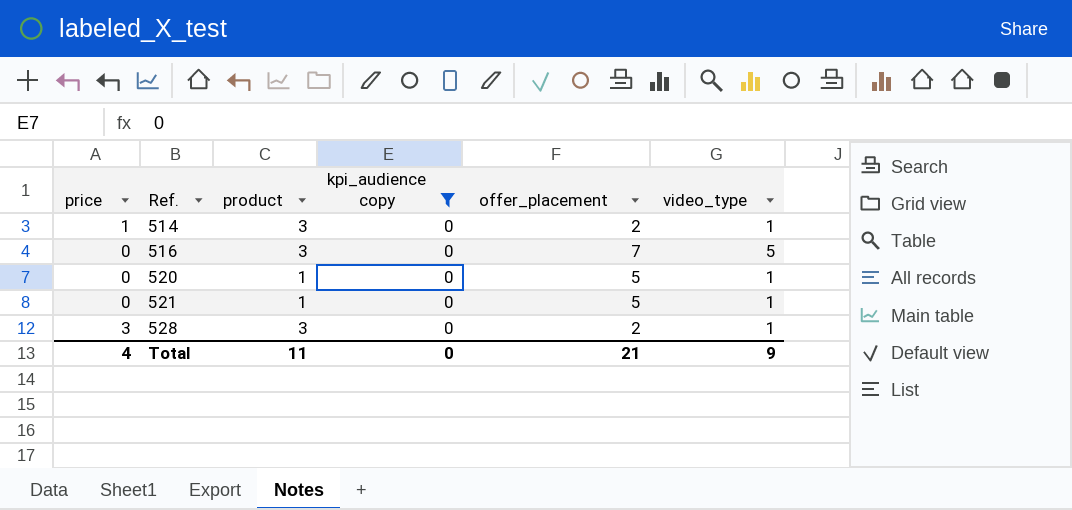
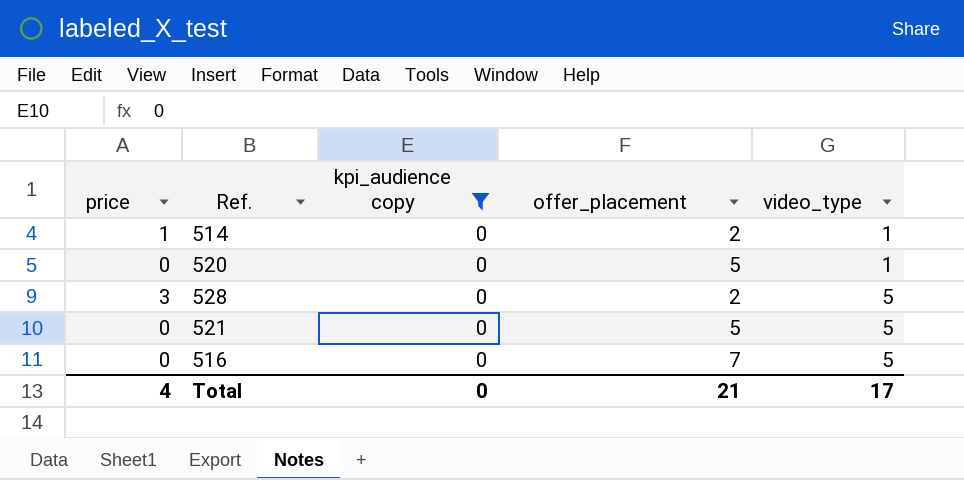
row order: Ref. ascending -> video_type ascending
column product | position: 3 -> none
528 | video_type: 1 -> 5
521 | video_type: 1 -> 5
Total | video_type: 9 -> 17

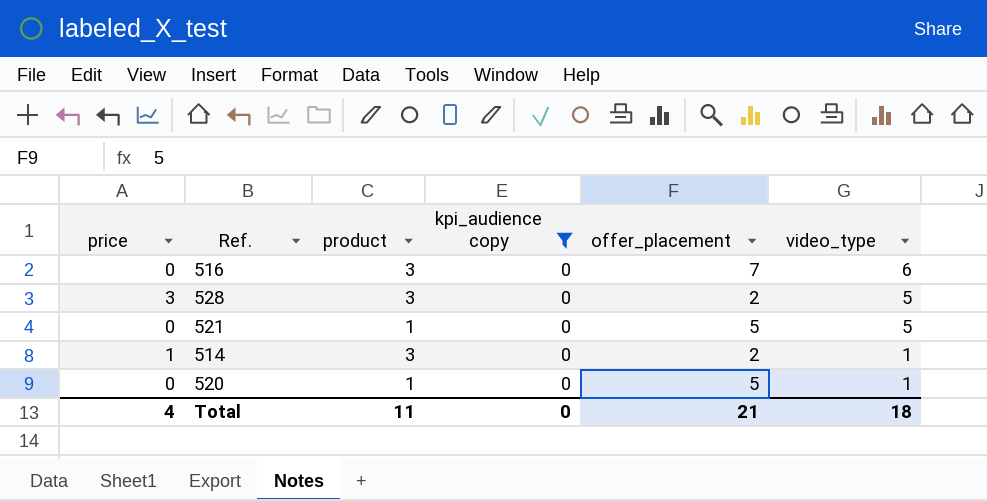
row order: video_type ascending -> video_type descending
column product | position: none -> 3
516 | video_type: 5 -> 6
Total | video_type: 17 -> 18

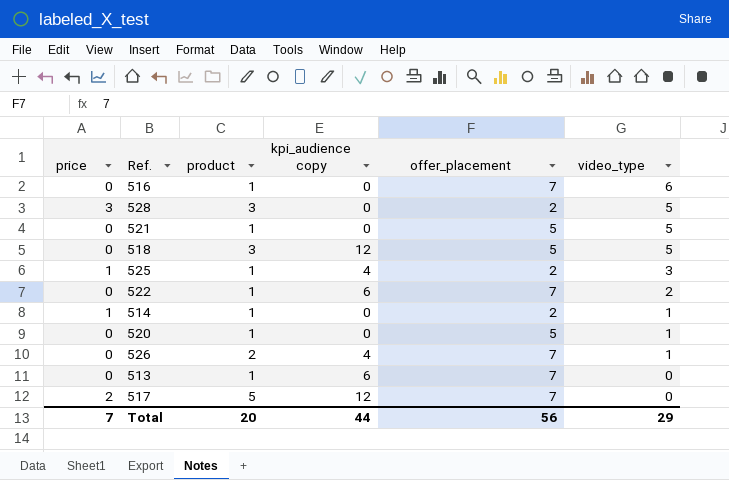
filter: kpi_audience copy = 0 -> none
516 | product: 3 -> 1
514 | product: 3 -> 1
Total | price: 4 -> 7
Total | product: 11 -> 20
Total | kpi_audience copy: 0 -> 44
Total | offer_placement: 21 -> 56
Total | video_type: 18 -> 29

